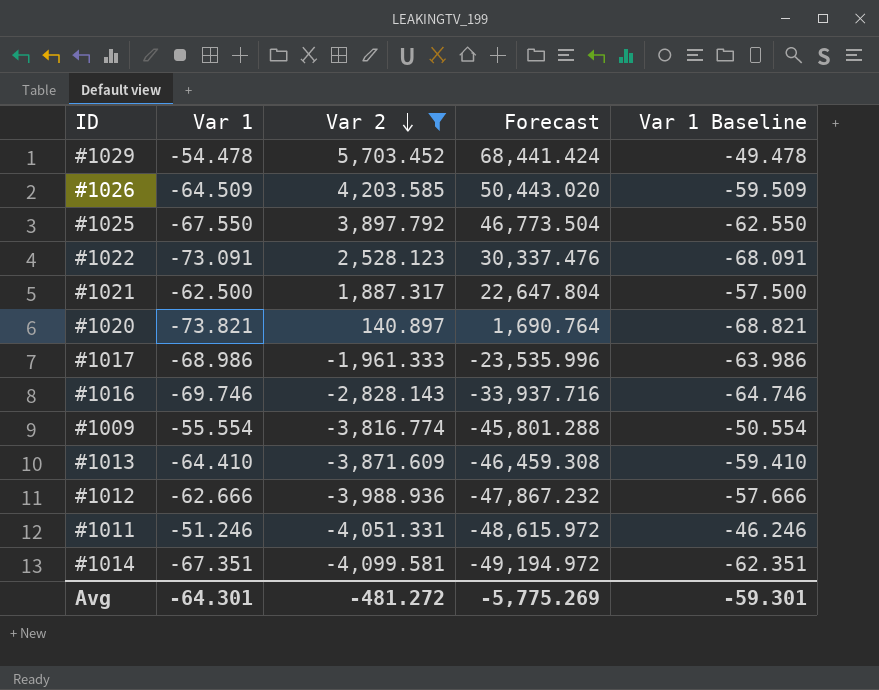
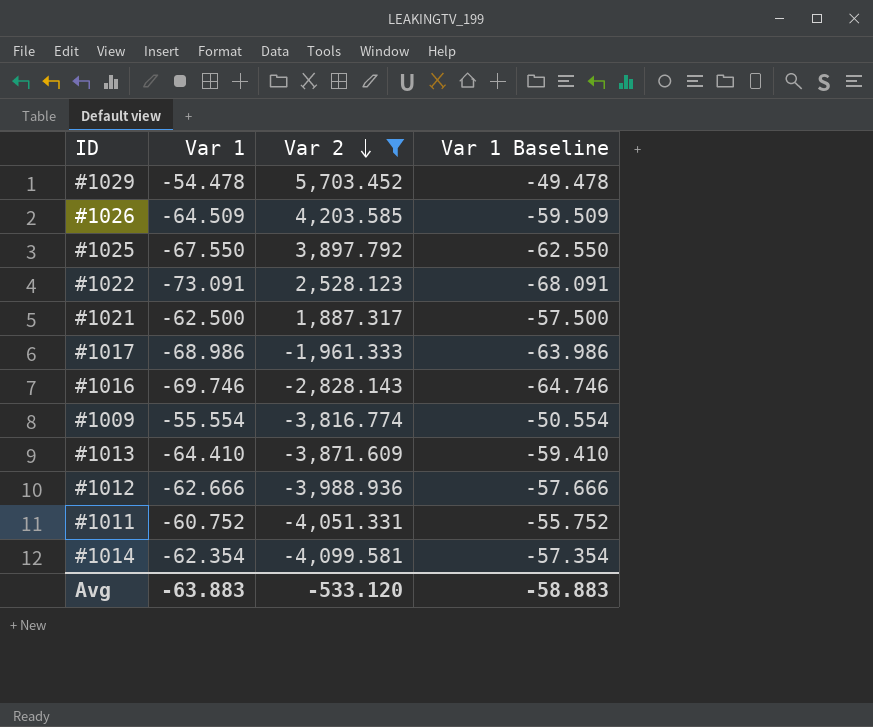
column Forecast | formula: [Var 2] * 12 -> none
row #1020: -73.821 | 140.897 | 1,690.764 | -68.821 -> none
#1011 | Var 1: -51.246 -> -60.752
#1011 | Var 1 Baseline: -46.246 -> -55.752
#1014 | Var 1: -67.351 -> -62.354
#1014 | Var 1 Baseline: -62.351 -> -57.354
Avg | Var 1: -64.301 -> -63.883
Avg | Var 2: -481.272 -> -533.120
Avg | Var 1 Baseline: -59.301 -> -58.883

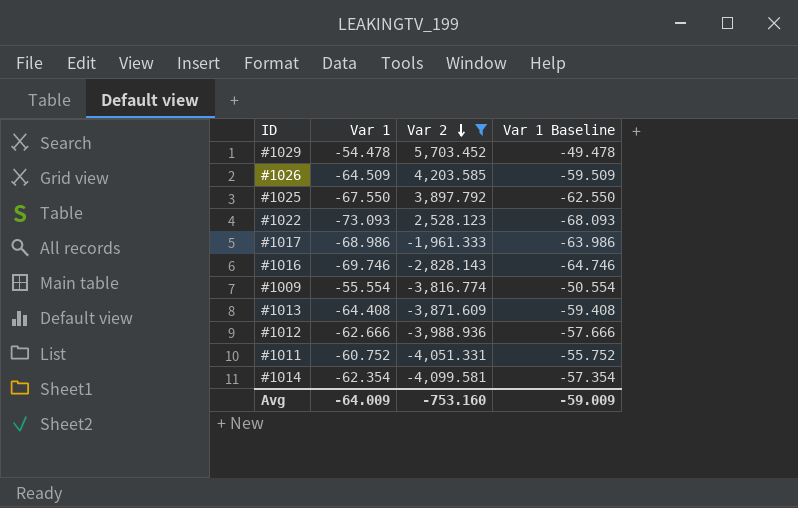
row #1021: -62.500 | 1,887.317 | -57.500 -> none
#1022 | Var 1: -73.091 -> -73.093
#1022 | Var 1 Baseline: -68.091 -> -68.093
#1013 | Var 1: -64.410 -> -64.408
#1013 | Var 1 Baseline: -59.410 -> -59.408
Avg | Var 1: -63.883 -> -64.009
Avg | Var 2: -533.120 -> -753.160
Avg | Var 1 Baseline: -58.883 -> -59.009

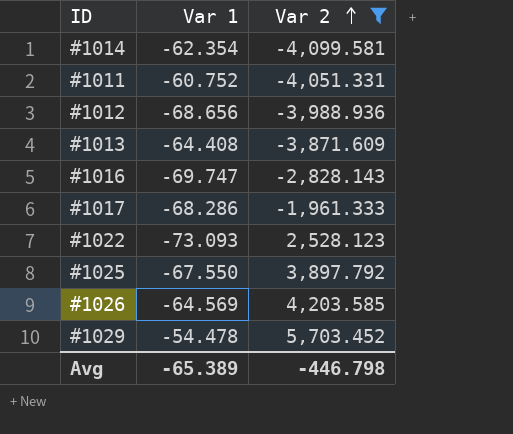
row order: Var 2 descending -> Var 2 ascending
column Var 1 Baseline | formula: [Var 1] + 5 -> none
row #1009: -55.554 | -3,816.774 | -50.554 -> none
#1012 | Var 1: -62.666 -> -68.656
#1016 | Var 1: -69.746 -> -69.747
#1017 | Var 1: -68.986 -> -68.286
#1026 | Var 1: -64.509 -> -64.569
Avg | Var 1: -64.009 -> -65.389
Avg | Var 2: -753.160 -> -446.798

